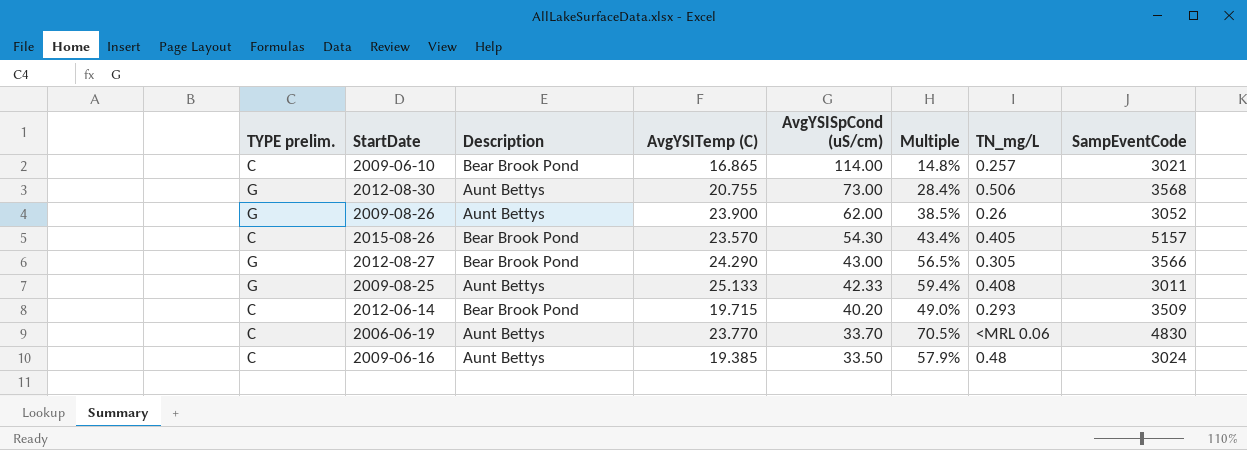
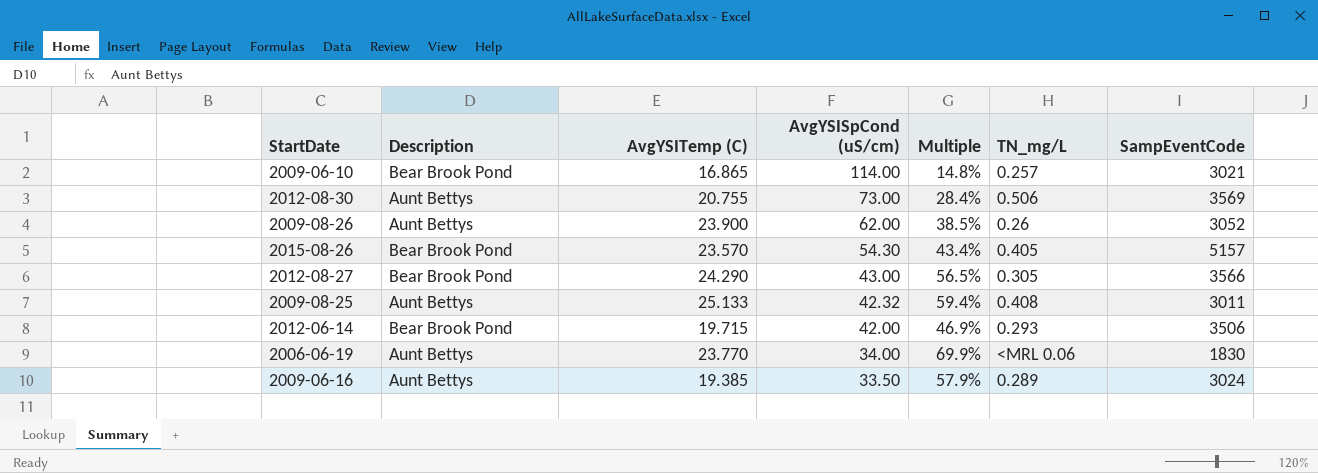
column TYPE prelim. | position: 1 -> none
2012-08-30 | SampEventCode: 3568 -> 3569
2009-08-25 | AvgYSISpCond (uS/cm): 42.33 -> 42.32
2012-06-14 | AvgYSISpCond (uS/cm): 40.20 -> 42.00
2012-06-14 | Multiple: 49.0% -> 46.9%
2012-06-14 | SampEventCode: 3509 -> 3506
2006-06-19 | AvgYSISpCond (uS/cm): 33.70 -> 34.00
2006-06-19 | Multiple: 70.5% -> 69.9%
2006-06-19 | SampEventCode: 4830 -> 1830
2009-06-16 | TN_mg/L: 0.48 -> 0.289

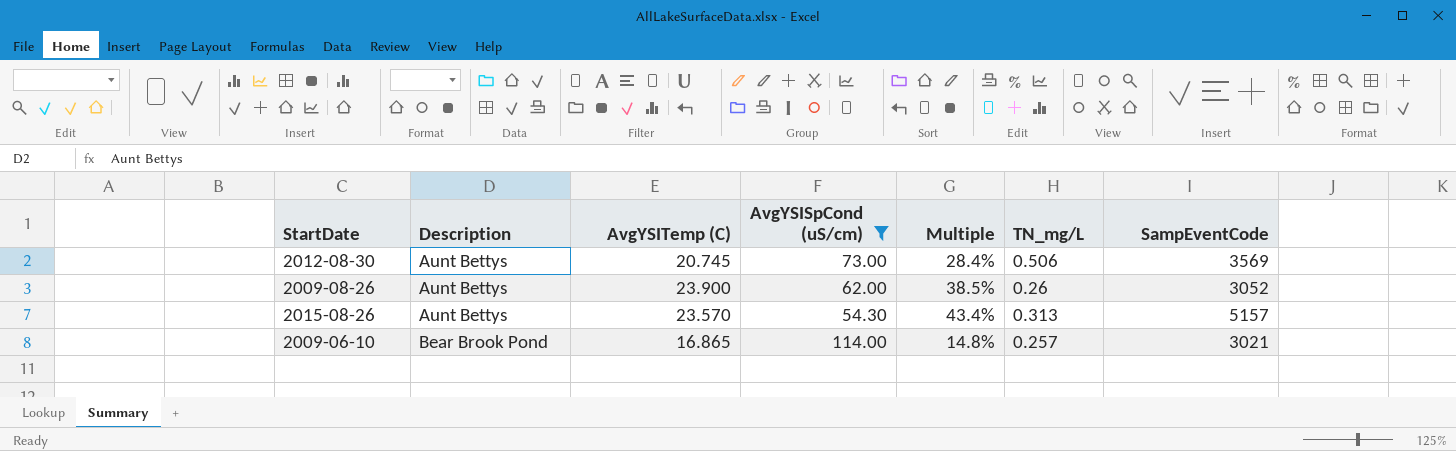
filter: none -> AvgYSISpCond (uS/cm) >= 54.30
row order: AvgYSISpCond (uS/cm) descending -> Description ascending
2012-08-30 | AvgYSITemp (C): 20.755 -> 20.745
2015-08-26 | Description: Bear Brook Pond -> Aunt Bettys
2015-08-26 | TN_mg/L: 0.405 -> 0.313

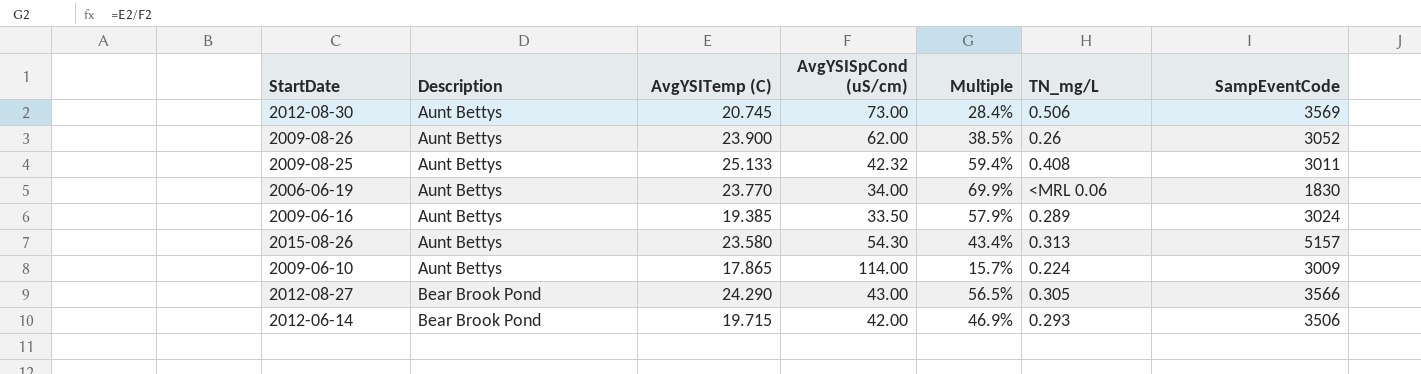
filter: AvgYSISpCond (uS/cm) >= 54.30 -> none
2015-08-26 | AvgYSITemp (C): 23.570 -> 23.580
2009-06-10 | Description: Bear Brook Pond -> Aunt Bettys
2009-06-10 | AvgYSITemp (C): 16.865 -> 17.865
2009-06-10 | Multiple: 14.8% -> 15.7%
2009-06-10 | TN_mg/L: 0.257 -> 0.224
2009-06-10 | SampEventCode: 3021 -> 3009

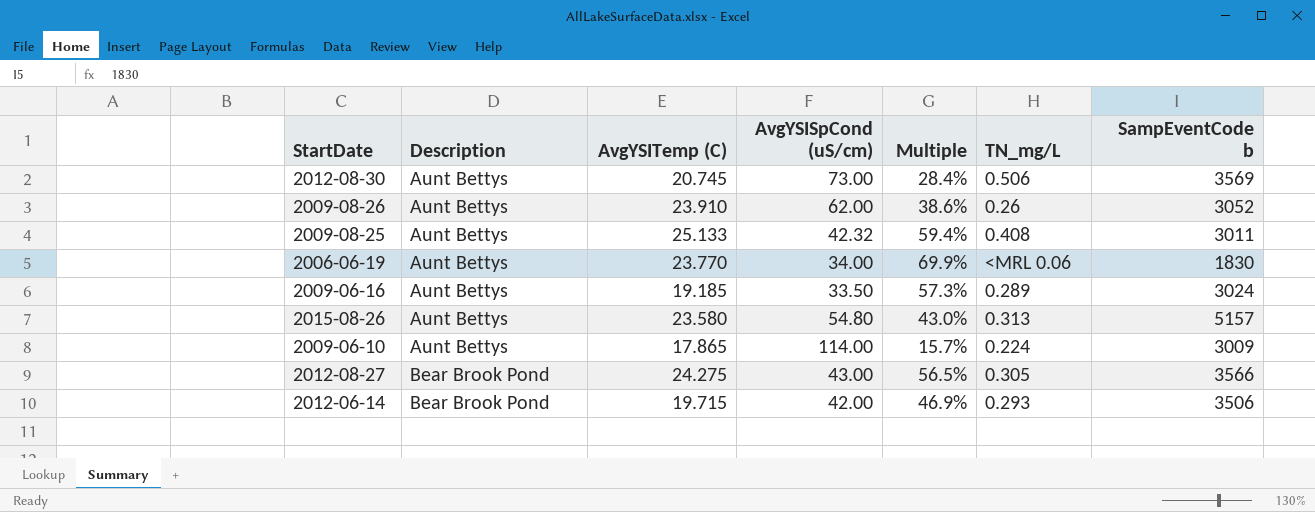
column name: SampEventCode -> SampEventCode b
2009-08-26 | AvgYSITemp (C): 23.900 -> 23.910
2009-08-26 | Multiple: 38.5% -> 38.6%
2009-06-16 | AvgYSITemp (C): 19.385 -> 19.185
2009-06-16 | Multiple: 57.9% -> 57.3%
2015-08-26 | AvgYSISpCond (uS/cm): 54.30 -> 54.80
2015-08-26 | Multiple: 43.4% -> 43.0%
2012-08-27 | AvgYSITemp (C): 24.290 -> 24.275

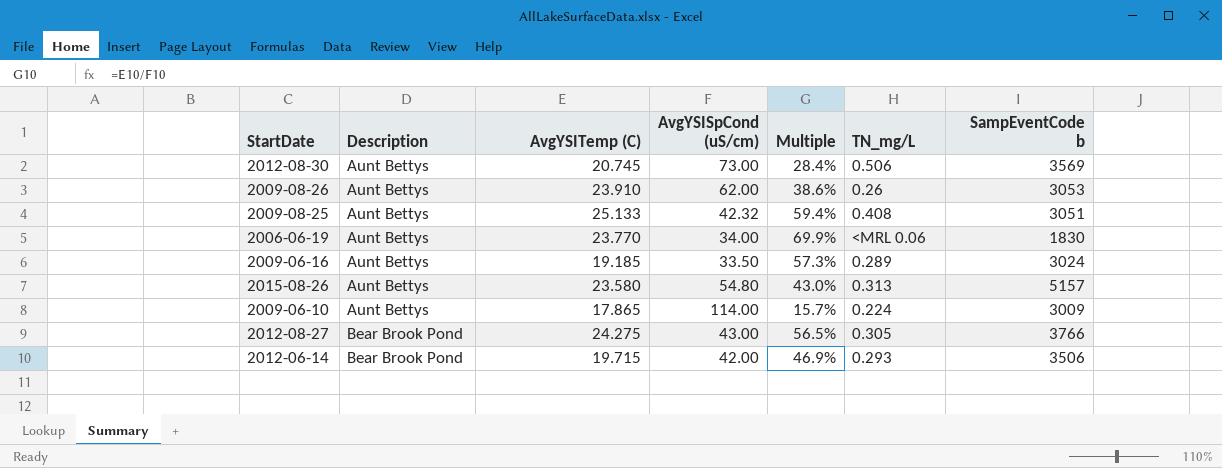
2009-08-26 | SampEventCode b: 3052 -> 3053
2009-08-25 | SampEventCode b: 3011 -> 3051
2012-08-27 | SampEventCode b: 3566 -> 3766

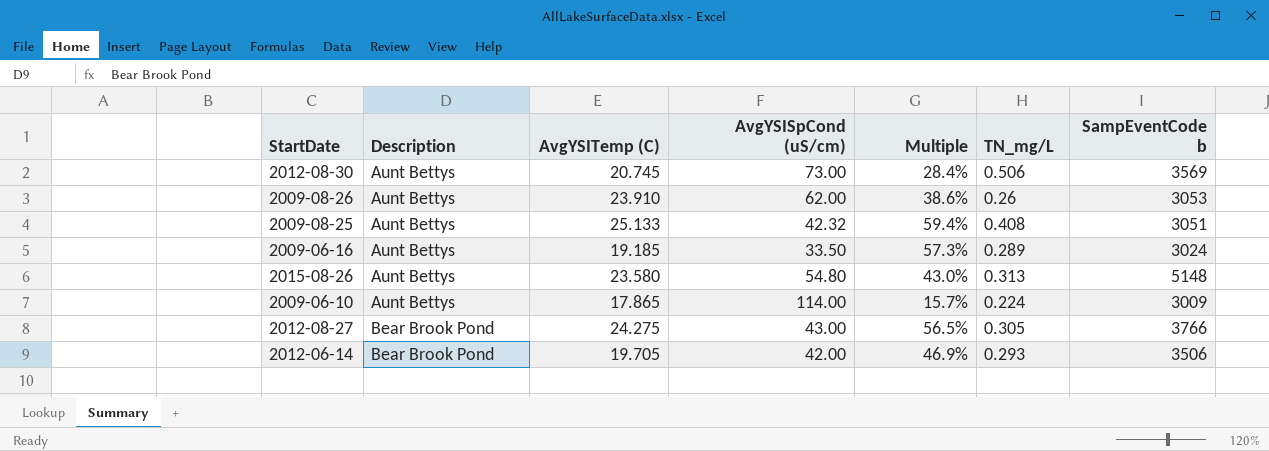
row 2006-06-19: Aunt Bettys | 23.770 | 34.00 | 69.9% | <MRL 0.06 | 1830 -> none
2015-08-26 | SampEventCode b: 5157 -> 5148
2012-06-14 | AvgYSITemp (C): 19.715 -> 19.705

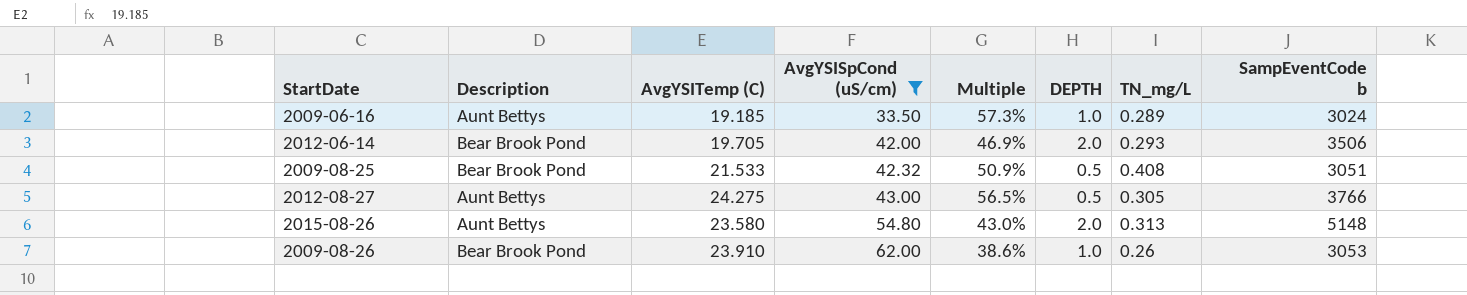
filter: none -> AvgYSISpCond (uS/cm) <= 62.00
row order: Description ascending -> AvgYSISpCond (uS/cm) ascending
column DEPTH | position: none -> 6
2009-08-25 | Description: Aunt Bettys -> Bear Brook Pond
2009-08-25 | AvgYSITemp (C): 25.133 -> 21.533
2009-08-25 | Multiple: 59.4% -> 50.9%
2012-08-27 | Description: Bear Brook Pond -> Aunt Bettys
2009-08-26 | Description: Aunt Bettys -> Bear Brook Pond

